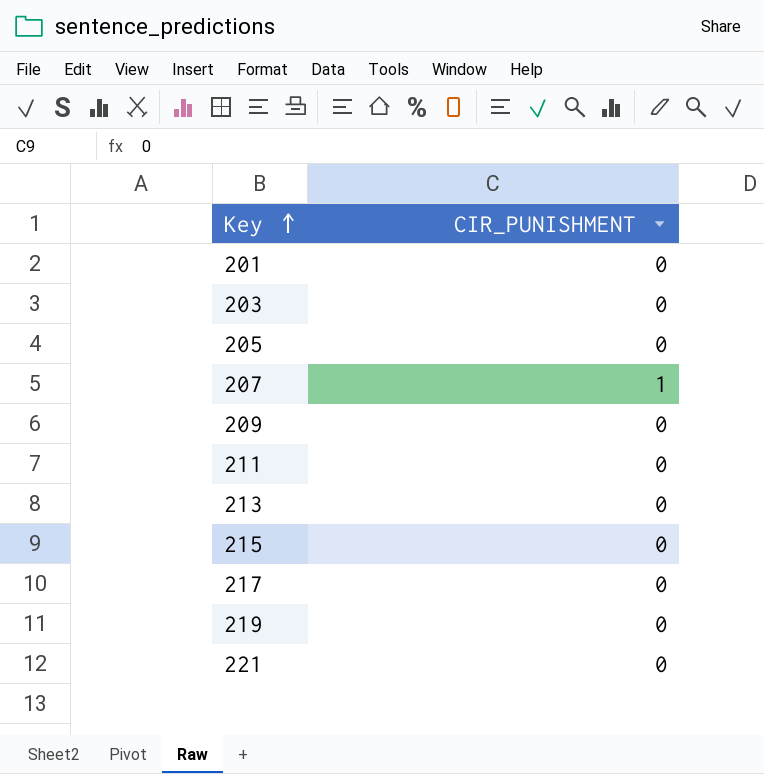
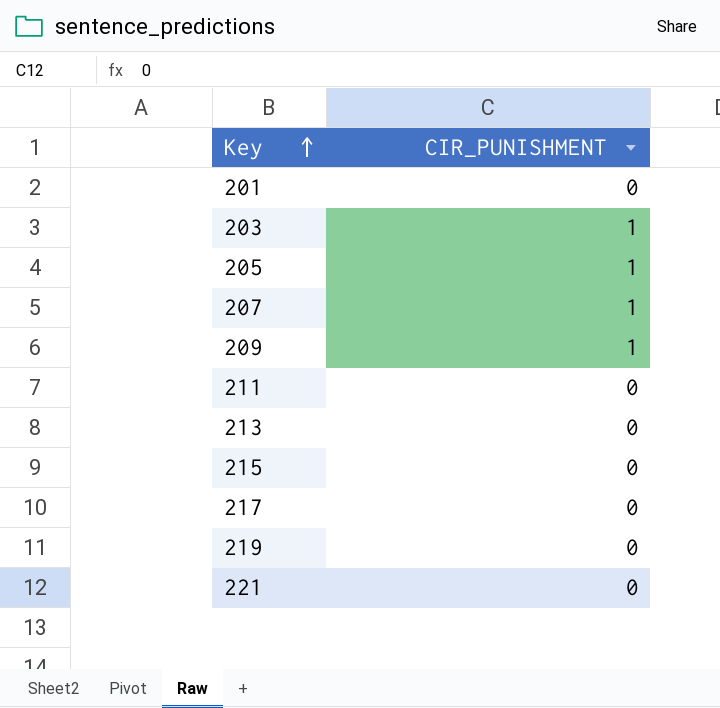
203 | CIR_PUNISHMENT: 0 -> 1
205 | CIR_PUNISHMENT: 0 -> 1
209 | CIR_PUNISHMENT: 0 -> 1

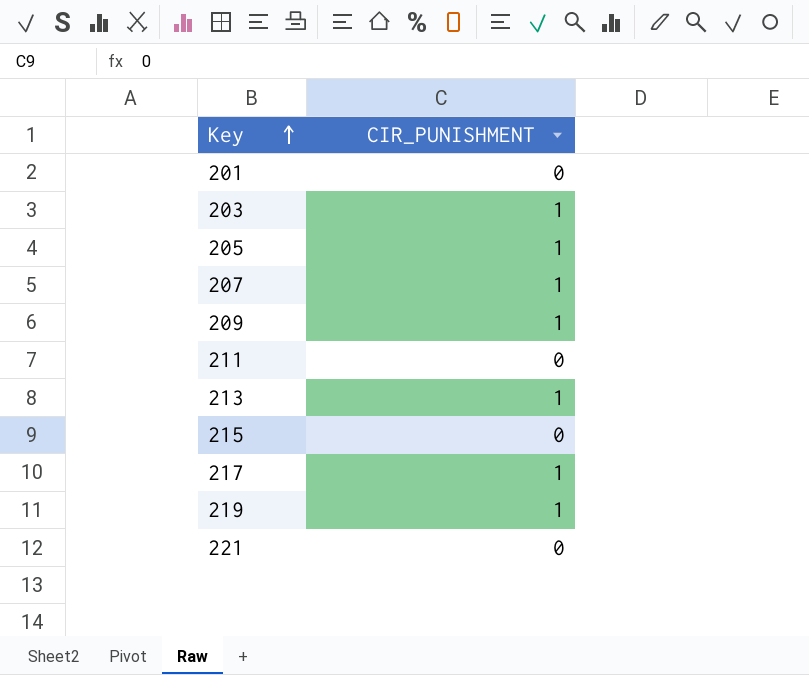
213 | CIR_PUNISHMENT: 0 -> 1
217 | CIR_PUNISHMENT: 0 -> 1
219 | CIR_PUNISHMENT: 0 -> 1

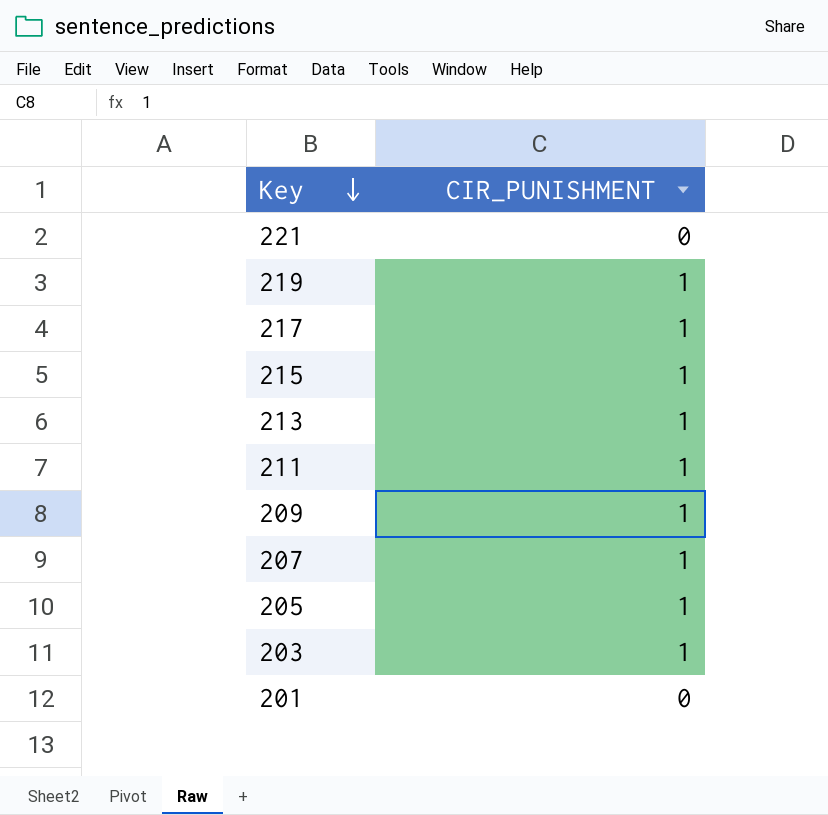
row order: Key ascending -> Key descending
215 | CIR_PUNISHMENT: 0 -> 1
211 | CIR_PUNISHMENT: 0 -> 1

